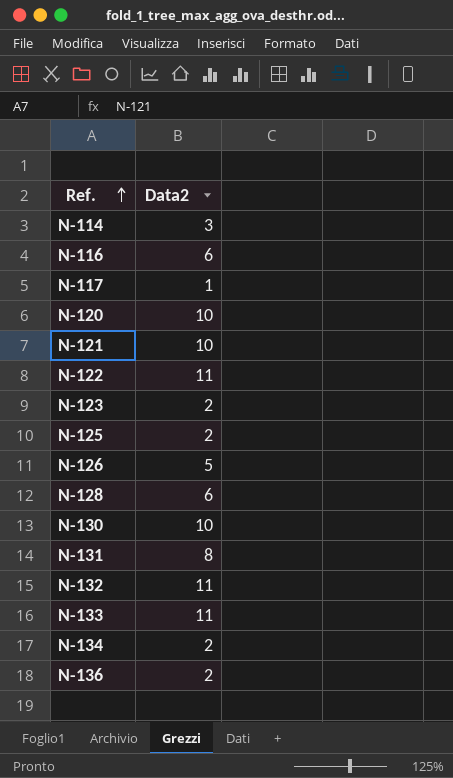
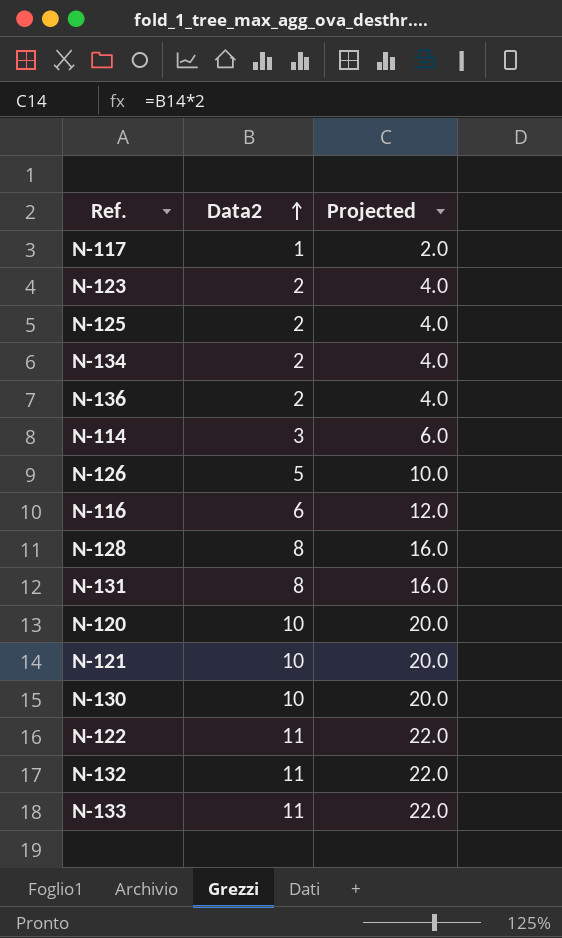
row order: Ref. ascending -> Data2 ascending
column Projected | formula: none -> [Data2] * 2
N-128 | Data2: 6 -> 8

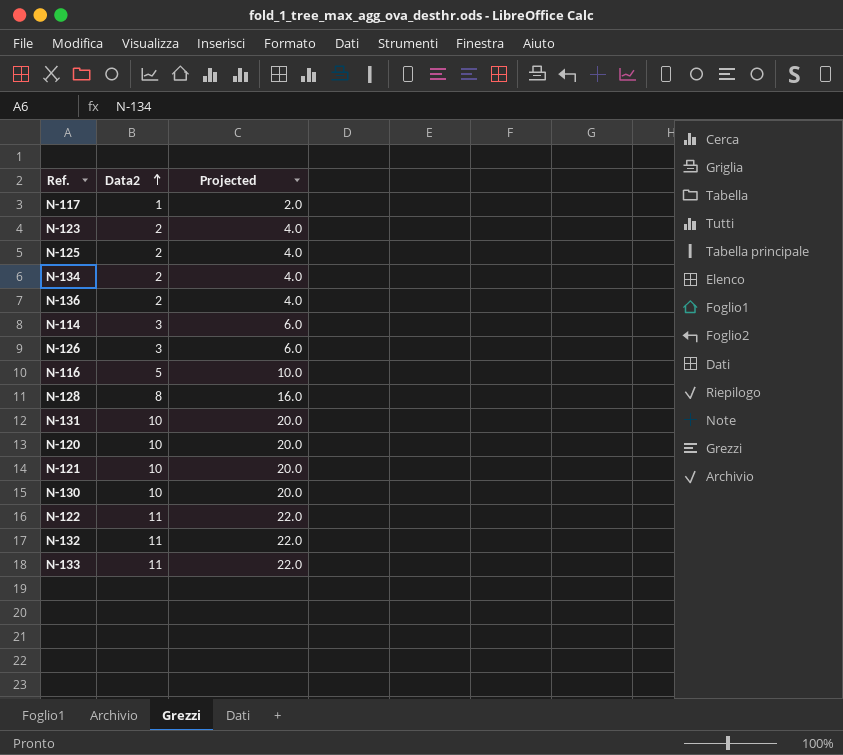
N-126 | Data2: 5 -> 3
N-126 | Projected: 10.0 -> 6.0
N-116 | Data2: 6 -> 5
N-116 | Projected: 12.0 -> 10.0
N-131 | Data2: 8 -> 10
N-131 | Projected: 16.0 -> 20.0

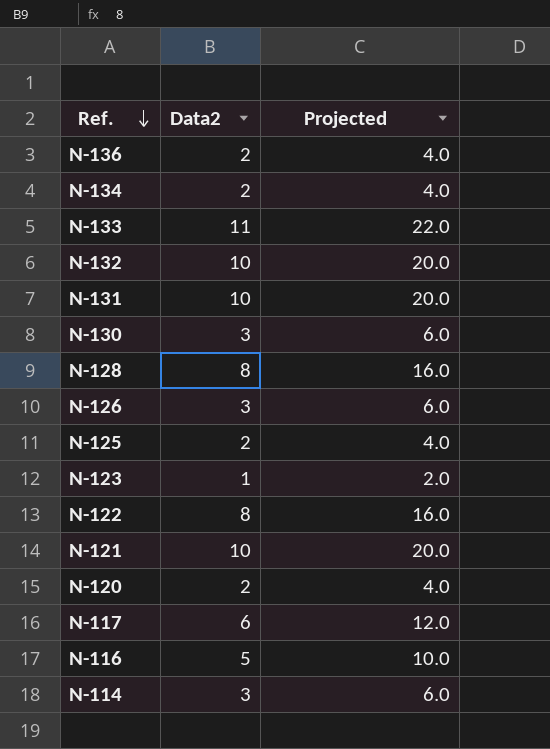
row order: Data2 ascending -> Ref. descending
N-132 | Data2: 11 -> 10
N-132 | Projected: 22.0 -> 20.0
N-130 | Data2: 10 -> 3
N-130 | Projected: 20.0 -> 6.0
N-123 | Data2: 2 -> 1
N-123 | Projected: 4.0 -> 2.0
N-122 | Data2: 11 -> 8
N-122 | Projected: 22.0 -> 16.0
N-120 | Data2: 10 -> 2
N-120 | Projected: 20.0 -> 4.0
N-117 | Data2: 1 -> 6
N-117 | Projected: 2.0 -> 12.0

